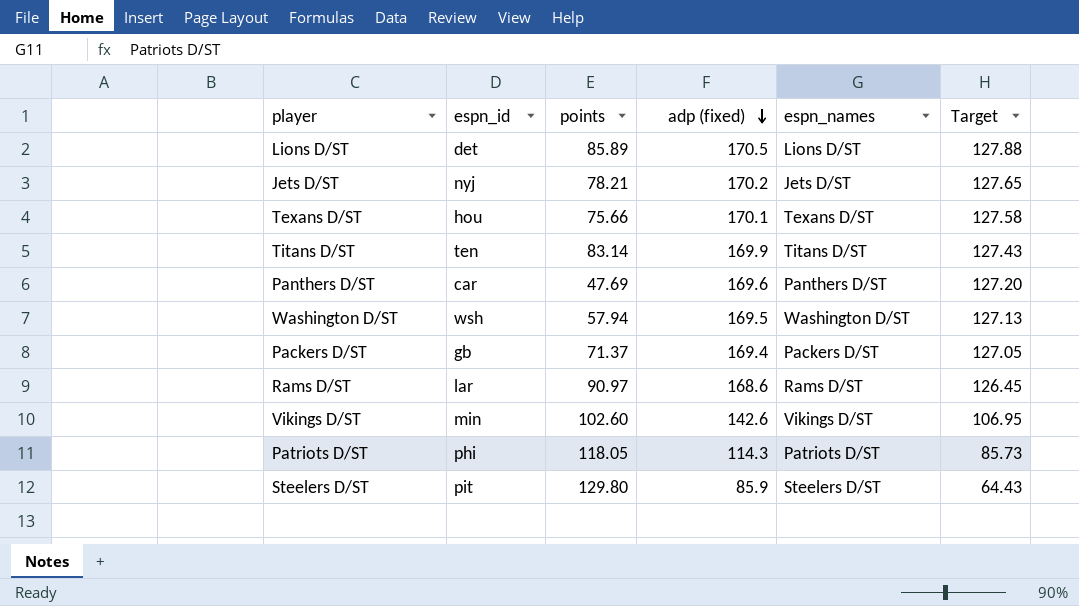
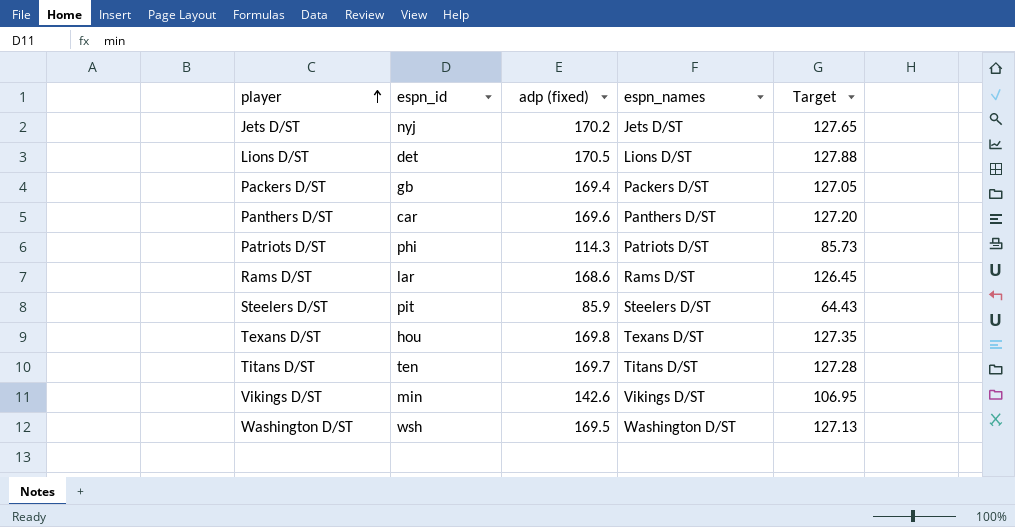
row order: adp (fixed) descending -> player ascending
column points | position: 3 -> none
Texans D/ST | adp (fixed): 170.1 -> 169.8
Texans D/ST | Target: 127.58 -> 127.35
Titans D/ST | adp (fixed): 169.9 -> 169.7
Titans D/ST | Target: 127.43 -> 127.28

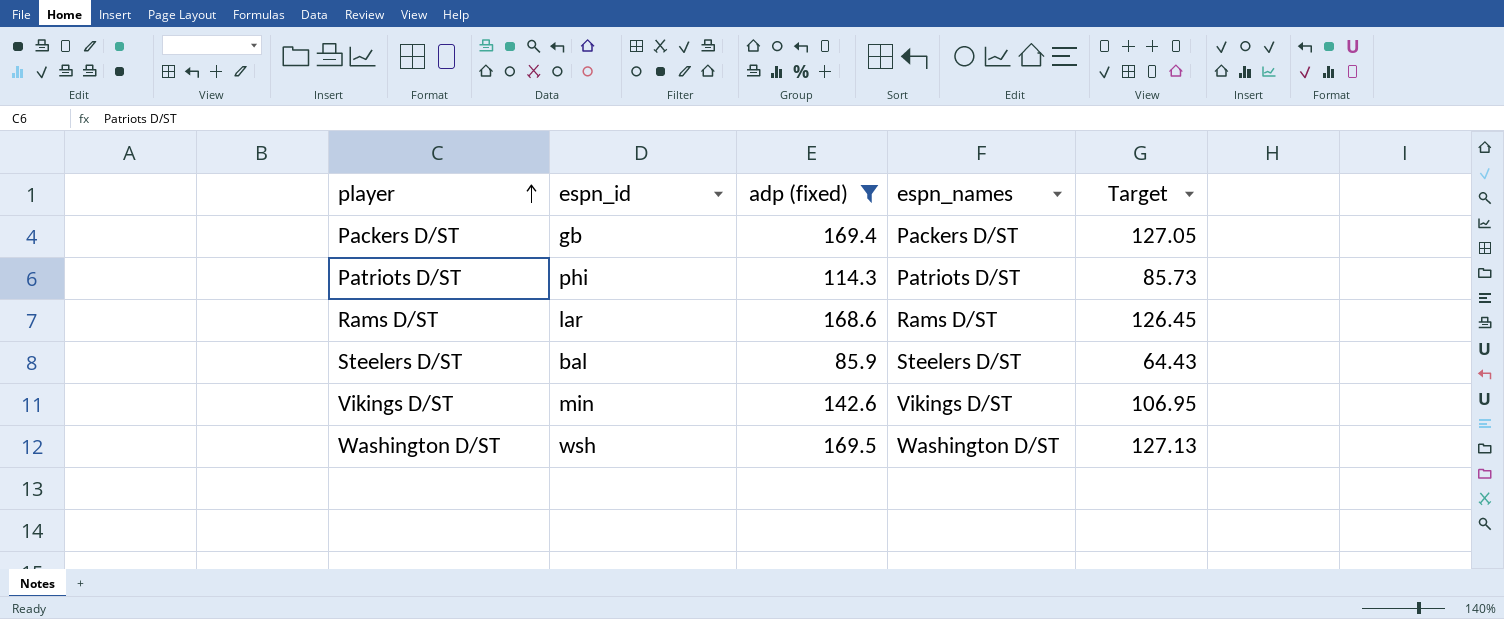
filter: none -> adp (fixed) <= 169.5
Steelers D/ST | espn_id: pit -> bal

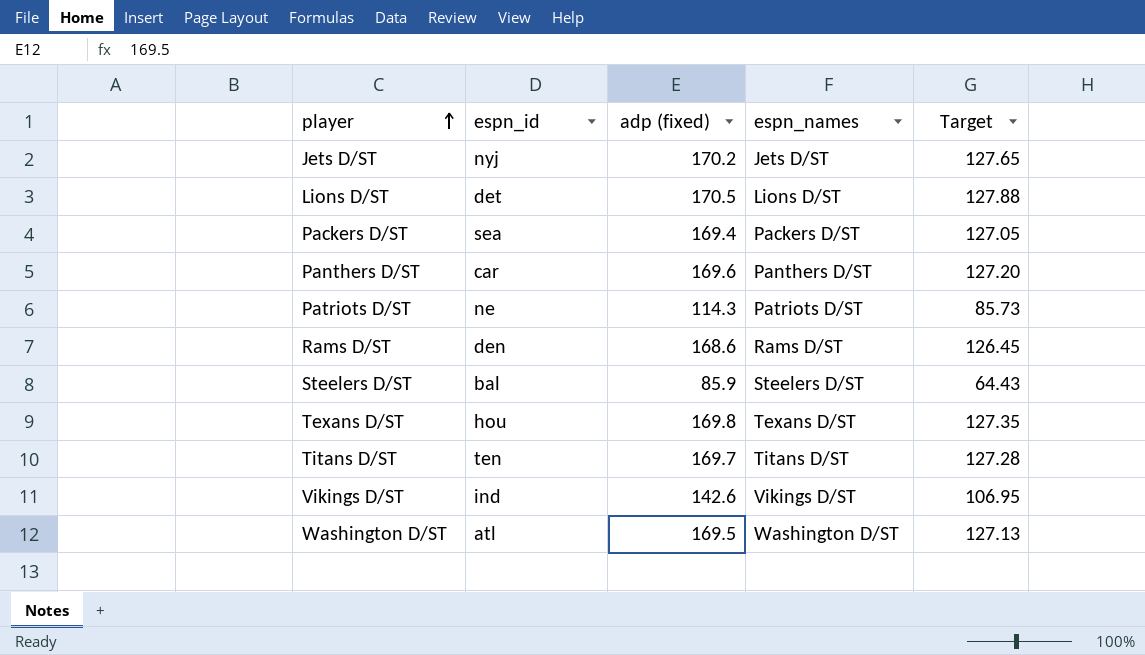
filter: adp (fixed) <= 169.5 -> none
Packers D/ST | espn_id: gb -> sea
Patriots D/ST | espn_id: phi -> ne
Rams D/ST | espn_id: lar -> den
Vikings D/ST | espn_id: min -> ind
Washington D/ST | espn_id: wsh -> atl

